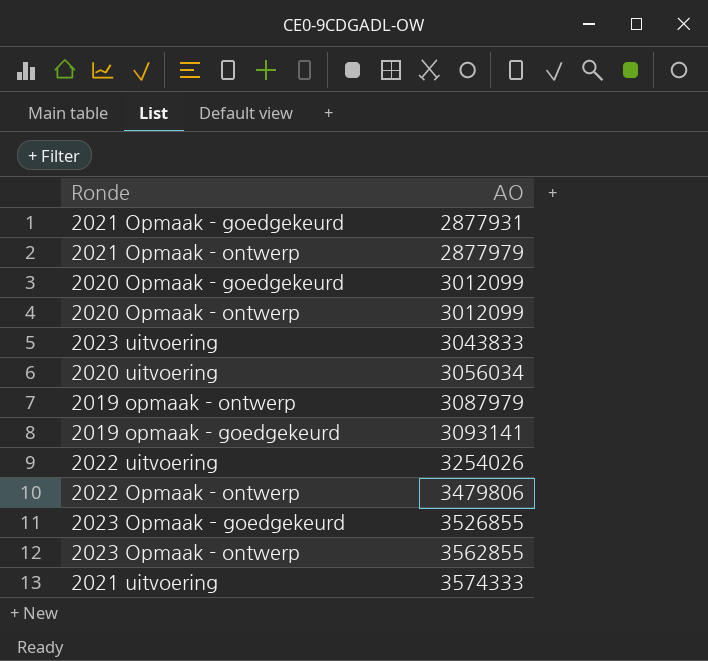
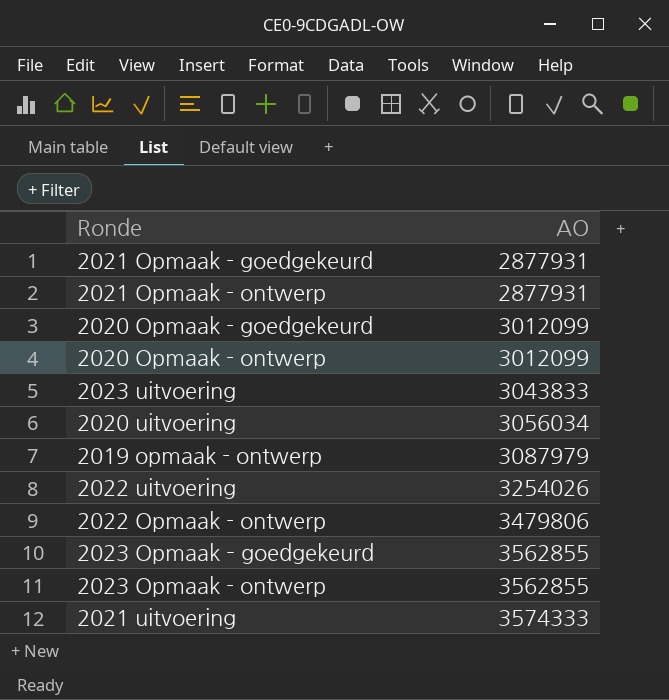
row 2019 opmaak - goedgekeurd: 3093141 -> none
2021 Opmaak - ontwerp | AO: 2877979 -> 2877931
2023 Opmaak – goedgekeurd | AO: 3526855 -> 3562855

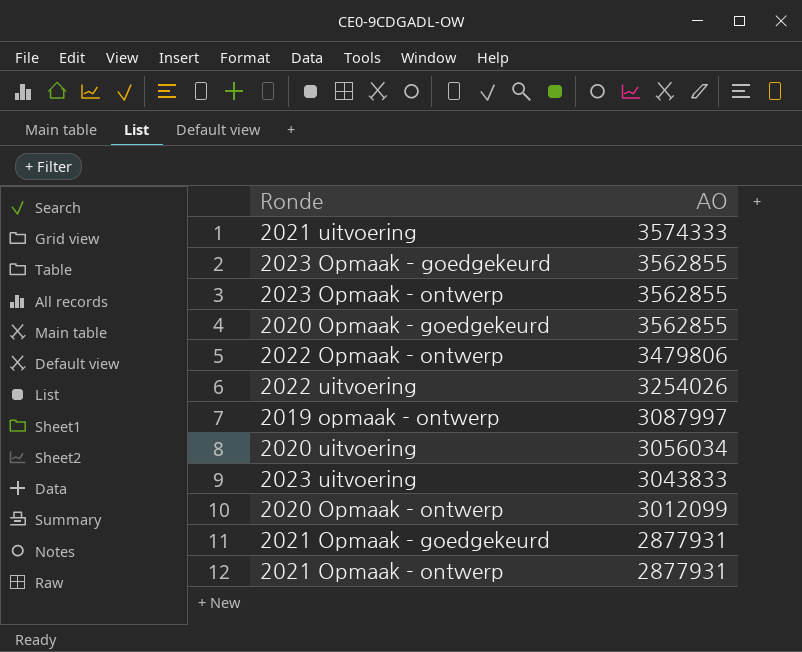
row order: AO ascending -> AO descending
2020 Opmaak - goedgekeurd | AO: 3012099 -> 3562855
2019 opmaak - ontwerp | AO: 3087979 -> 3087997

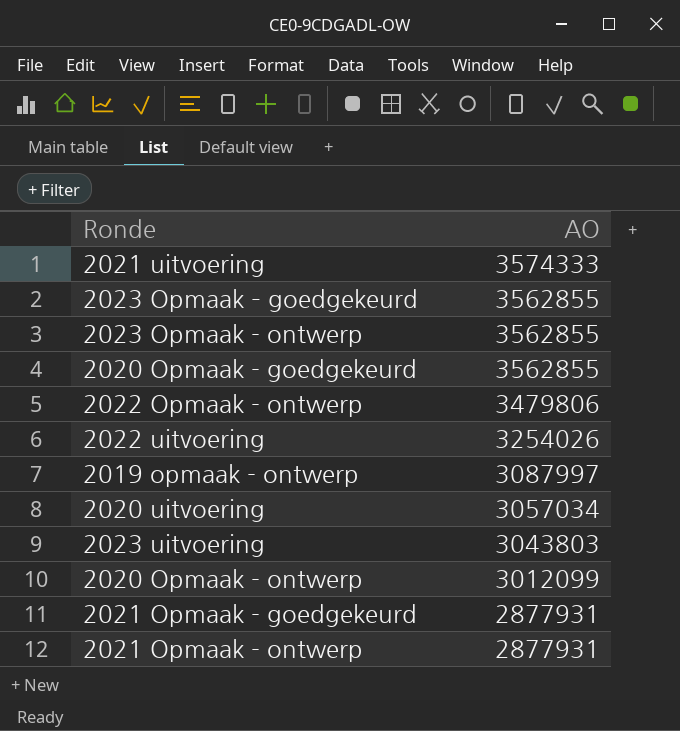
2020 uitvoering | AO: 3056034 -> 3057034
2023 uitvoering | AO: 3043833 -> 3043803

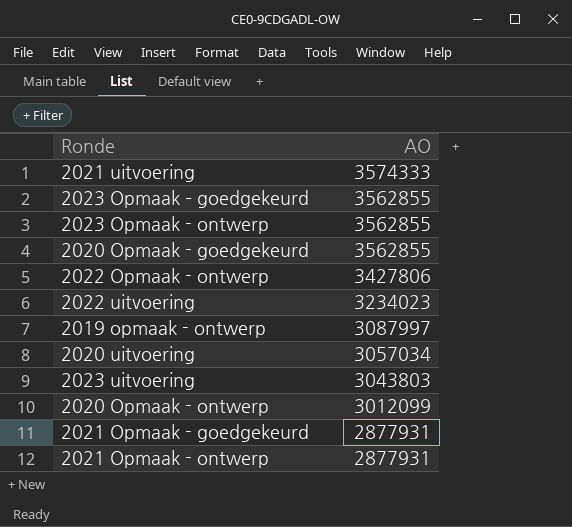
2022 Opmaak - ontwerp | AO: 3479806 -> 3427806
2022 uitvoering | AO: 3254026 -> 3234023

